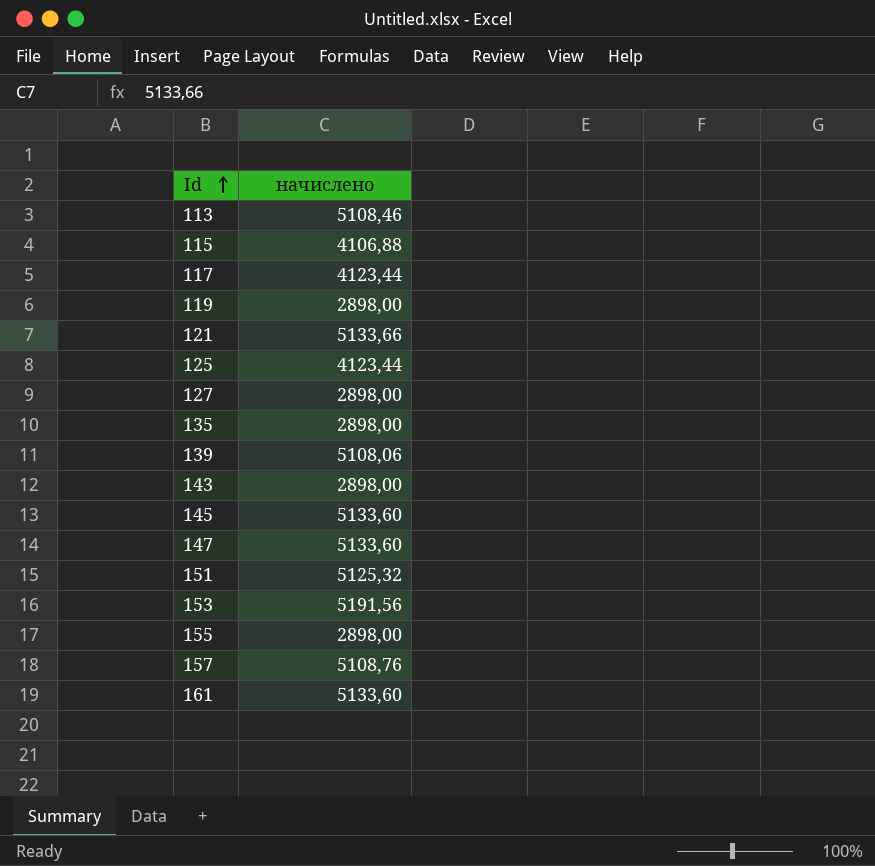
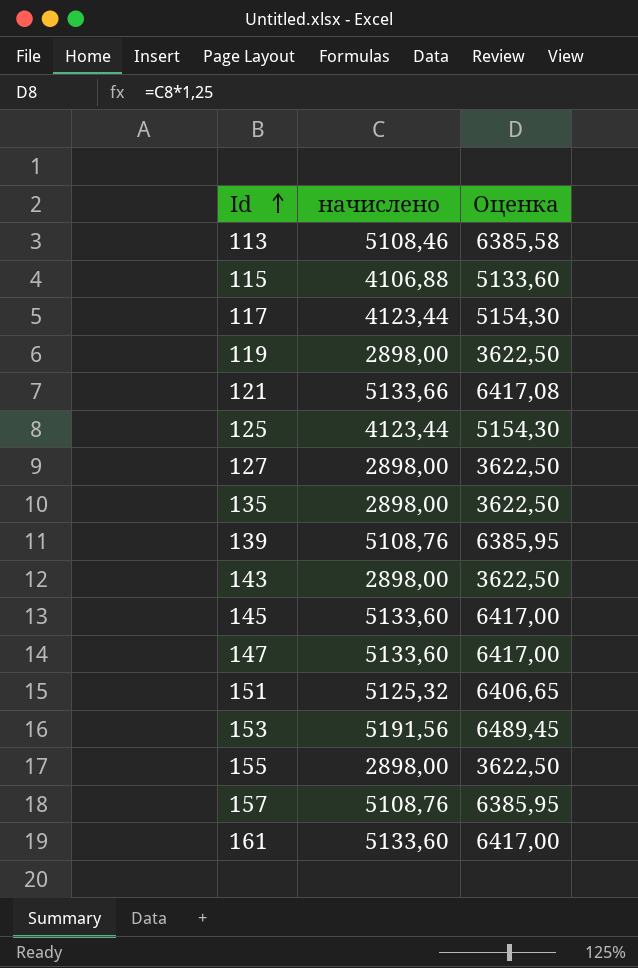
column Оценка | formula: none -> [начислено] * 1,25
139 | начислено: 5108,06 -> 5108,76

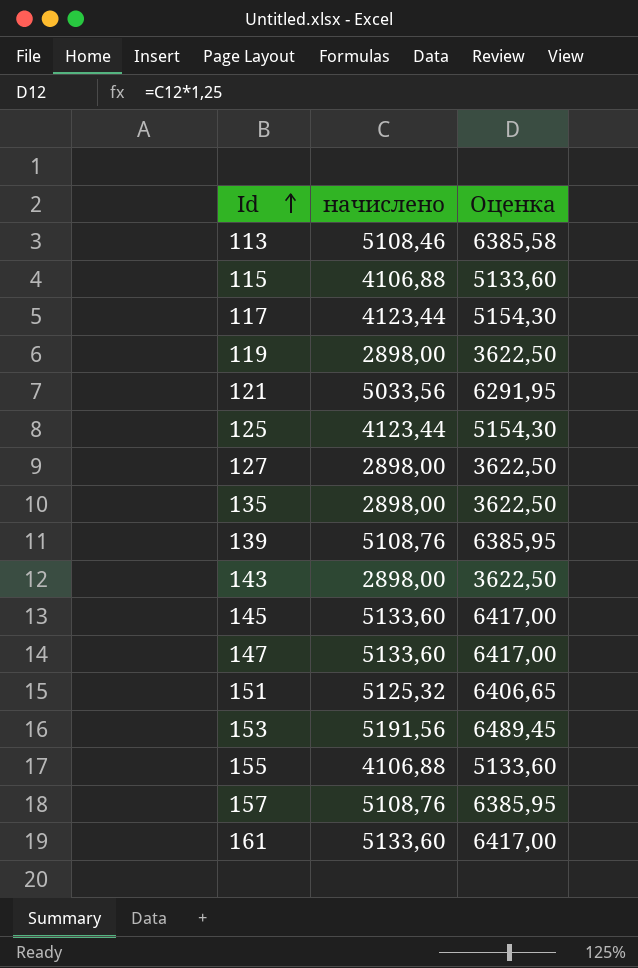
121 | начислено: 5133,66 -> 5033,56
121 | Оценка: 6417,08 -> 6291,95
155 | начислено: 2898,00 -> 4106,88
155 | Оценка: 3622,50 -> 5133,60

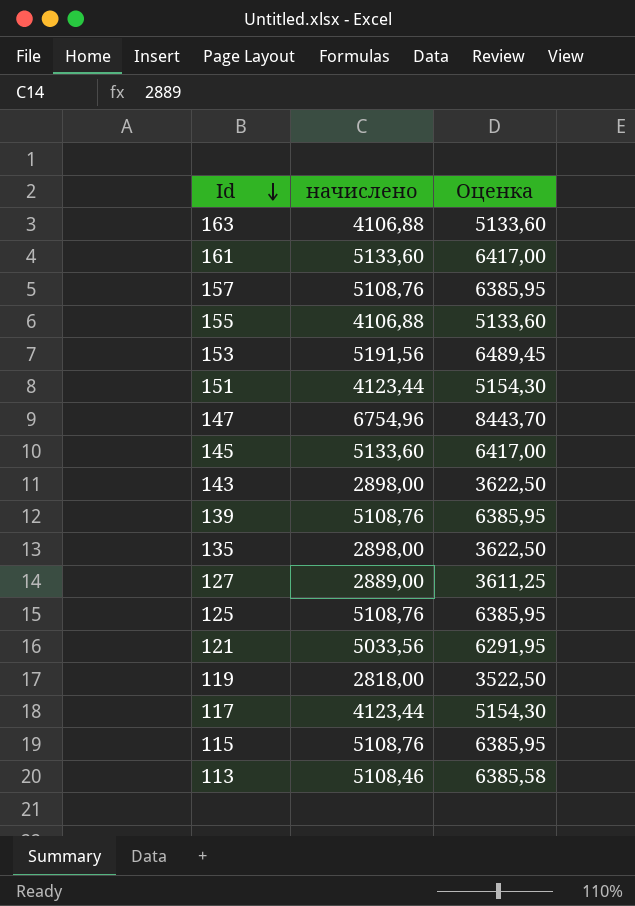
row order: Id ascending -> Id descending
row 163: none -> 4106,88 | 5133,60
151 | начислено: 5125,32 -> 4123,44
151 | Оценка: 6406,65 -> 5154,30
147 | начислено: 5133,60 -> 6754,96
147 | Оценка: 6417,00 -> 8443,70
127 | начислено: 2898,00 -> 2889,00
127 | Оценка: 3622,50 -> 3611,25
125 | начислено: 4123,44 -> 5108,76
125 | Оценка: 5154,30 -> 6385,95
119 | начислено: 2898,00 -> 2818,00
119 | Оценка: 3622,50 -> 3522,50
115 | начислено: 4106,88 -> 5108,76
115 | Оценка: 5133,60 -> 6385,95

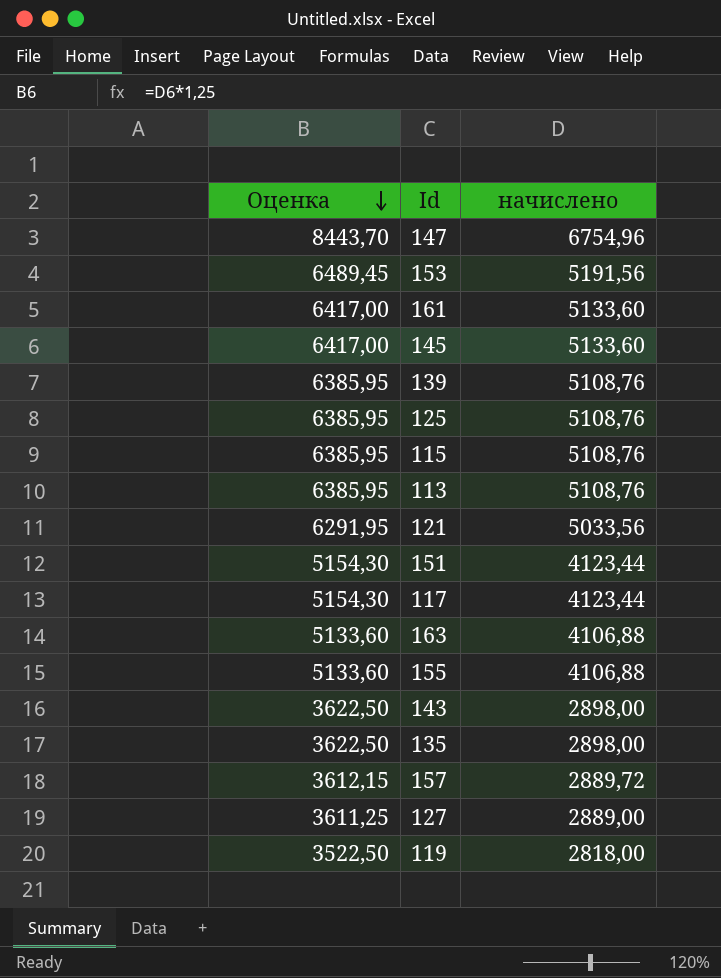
row order: Id descending -> Оценка descending
column Оценка | position: 3 -> 1
113 | Оценка: 6385,58 -> 6385,95
113 | начислено: 5108,46 -> 5108,76
157 | Оценка: 6385,95 -> 3612,15
157 | начислено: 5108,76 -> 2889,72

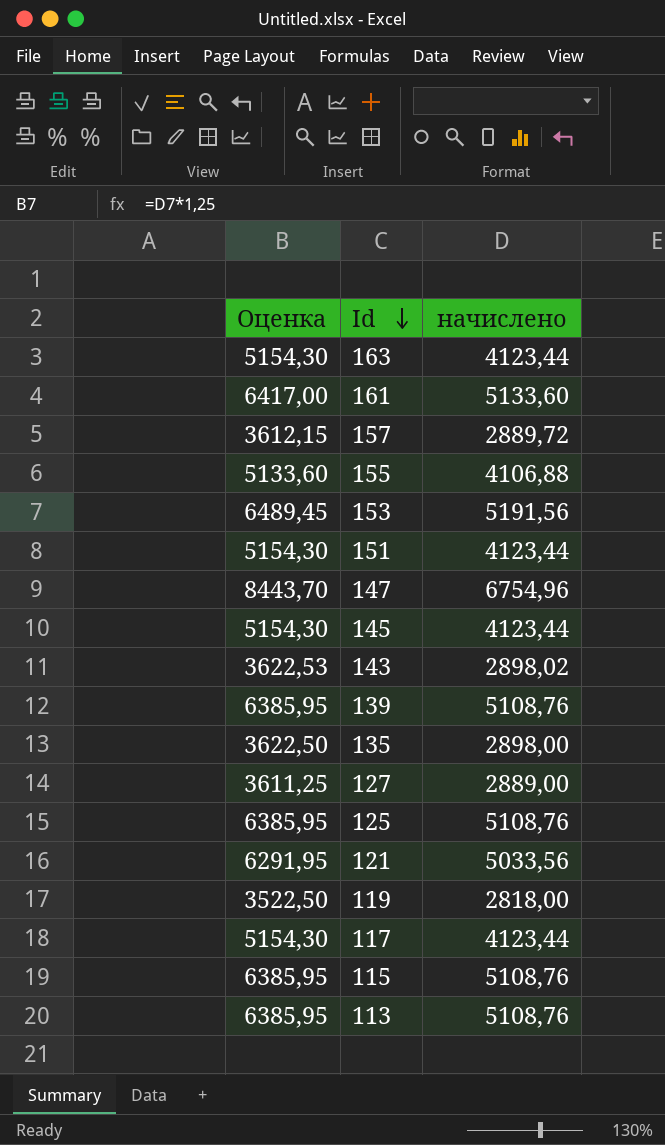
row order: Оценка descending -> Id descending
163 | Оценка: 5133,60 -> 5154,30
163 | начислено: 4106,88 -> 4123,44
145 | Оценка: 6417,00 -> 5154,30
145 | начислено: 5133,60 -> 4123,44
143 | Оценка: 3622,50 -> 3622,53
143 | начислено: 2898,00 -> 2898,02

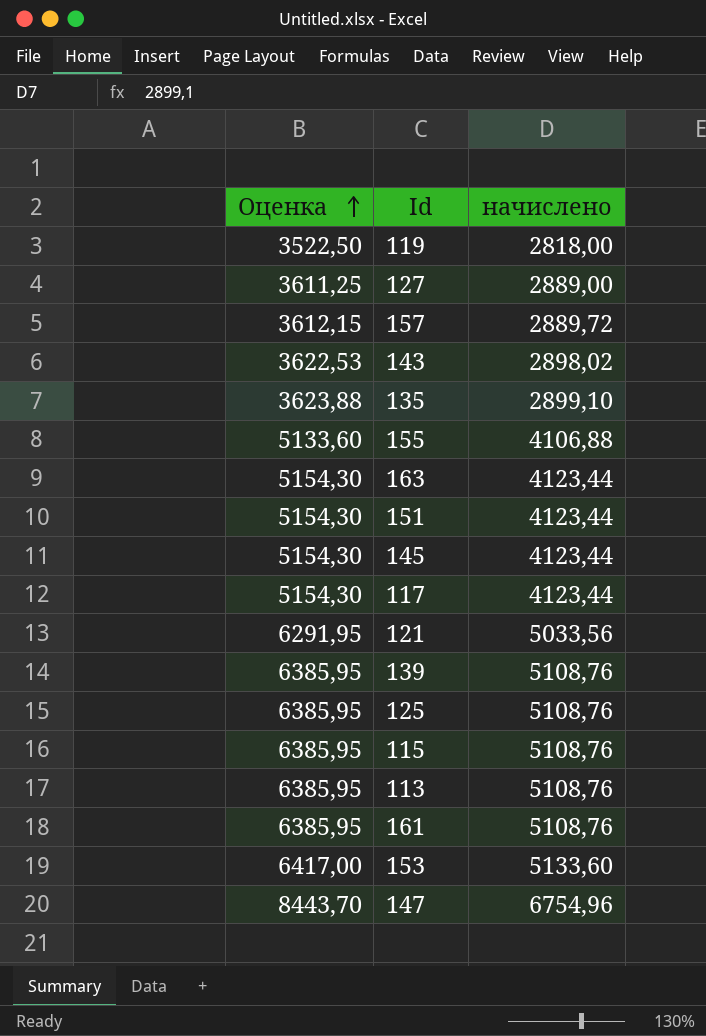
row order: Id descending -> Оценка ascending
135 | Оценка: 3622,50 -> 3623,88
135 | начислено: 2898,00 -> 2899,10
161 | Оценка: 6417,00 -> 6385,95
161 | начислено: 5133,60 -> 5108,76
153 | Оценка: 6489,45 -> 6417,00
153 | начислено: 5191,56 -> 5133,60

